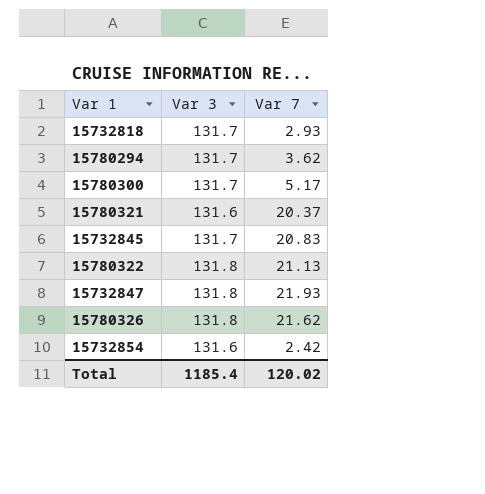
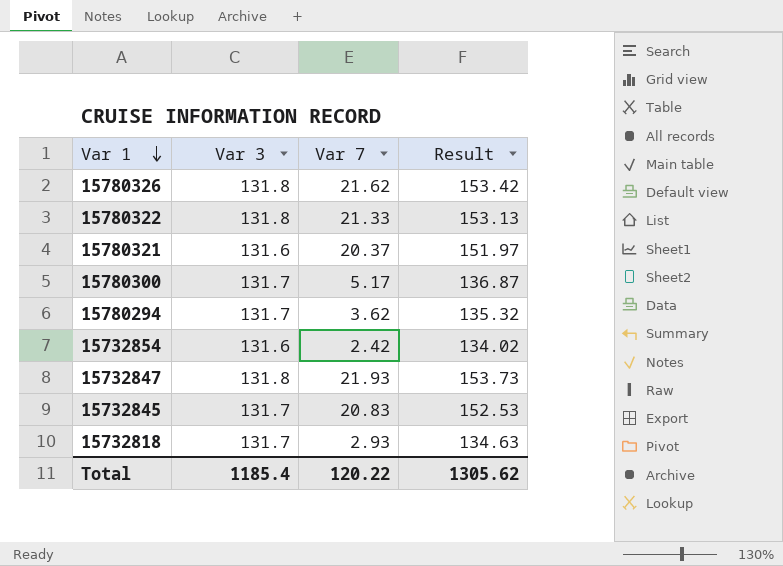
row order: none -> Var 1 descending
column Result | formula: none -> [Var 3] + [Var 7]
15780322 | Var 7: 21.13 -> 21.33
Total | Var 7: 120.02 -> 120.22

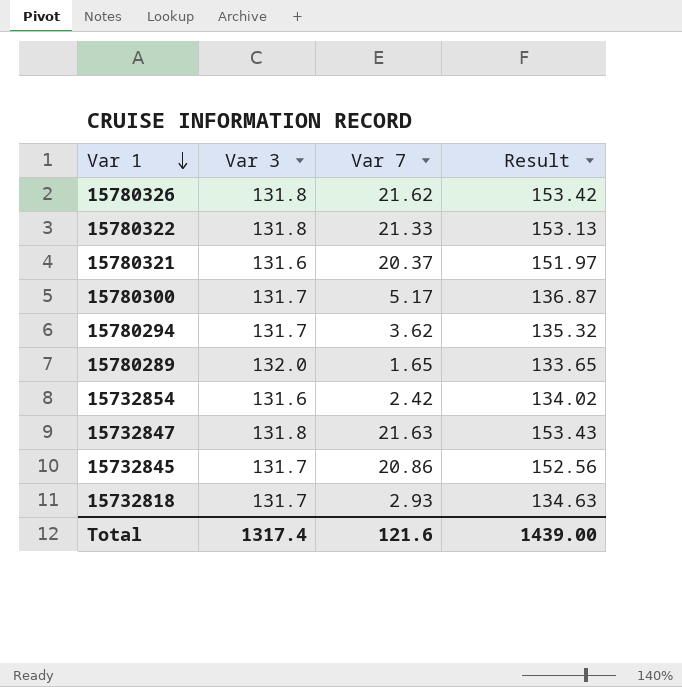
row 15780289: none -> 132.0 | 1.65 | 133.65
15732847 | Var 7: 21.93 -> 21.63
15732847 | Result: 153.73 -> 153.43
15732845 | Var 7: 20.83 -> 20.86
15732845 | Result: 152.53 -> 152.56
Total | Var 3: 1185.4 -> 1317.4
Total | Var 7: 120.22 -> 121.6
Total | Result: 1305.62 -> 1439.00

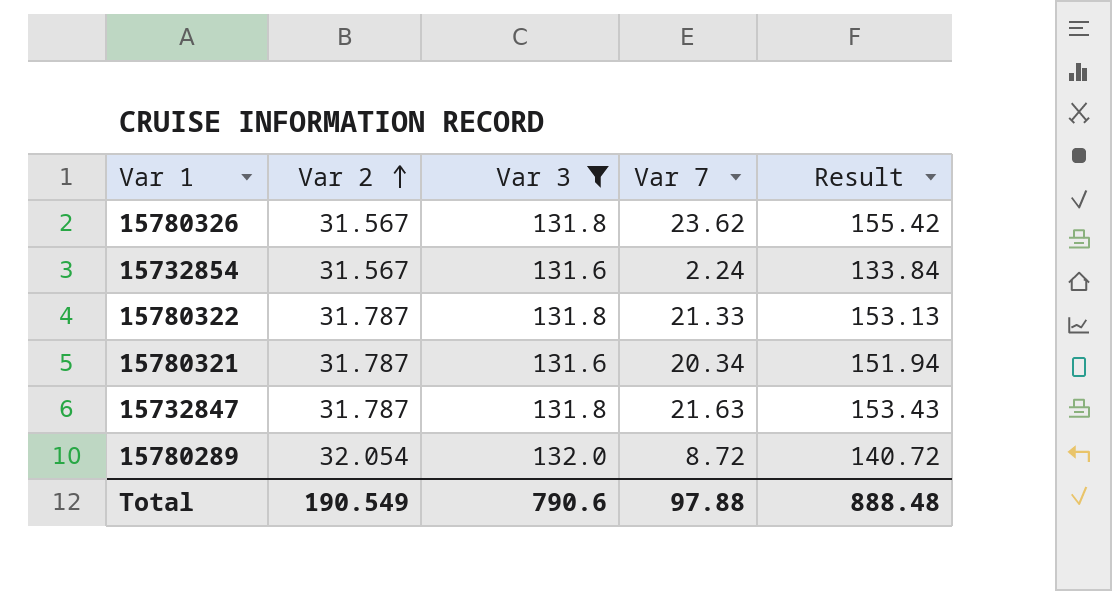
filter: none -> Var 3 != 131.7
row order: Var 1 descending -> Var 2 ascending
column Var 2 | position: none -> 2
15780326 | Var 7: 21.62 -> 23.62
15780326 | Result: 153.42 -> 155.42
15732854 | Var 7: 2.42 -> 2.24
15732854 | Result: 134.02 -> 133.84
15780321 | Var 7: 20.37 -> 20.34
15780321 | Result: 151.97 -> 151.94
15780289 | Var 7: 1.65 -> 8.72
15780289 | Result: 133.65 -> 140.72
Total | Var 3: 1317.4 -> 790.6
Total | Var 7: 121.6 -> 97.88
Total | Result: 1439.00 -> 888.48

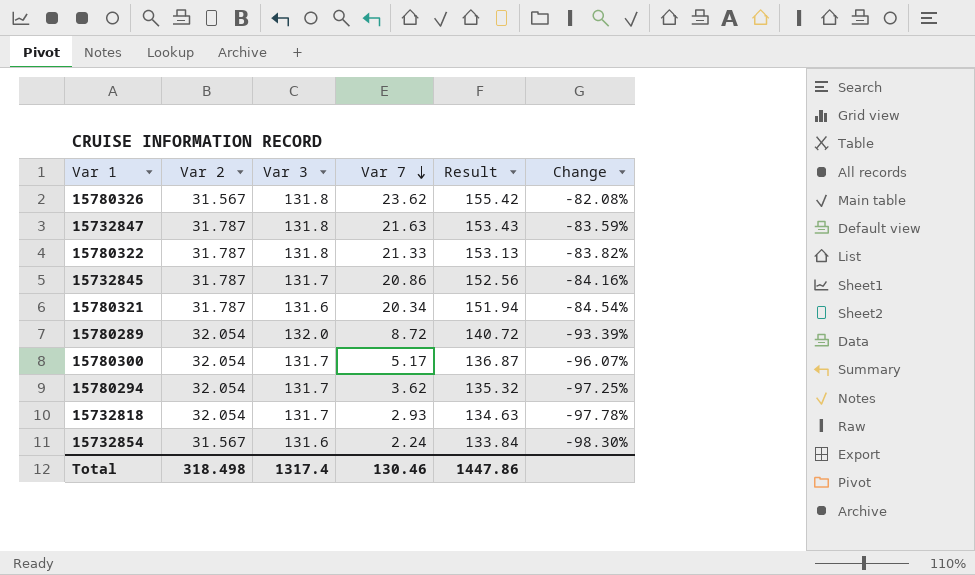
filter: Var 3 != 131.7 -> none
row order: Var 2 ascending -> Var 7 descending
column Change | formula: none -> ([Var 7] - [Var 3]) / [Var 3]
Total | Var 2: 190.549 -> 318.498
Total | Var 3: 790.6 -> 1317.4
Total | Var 7: 97.88 -> 130.46
Total | Result: 888.48 -> 1447.86

